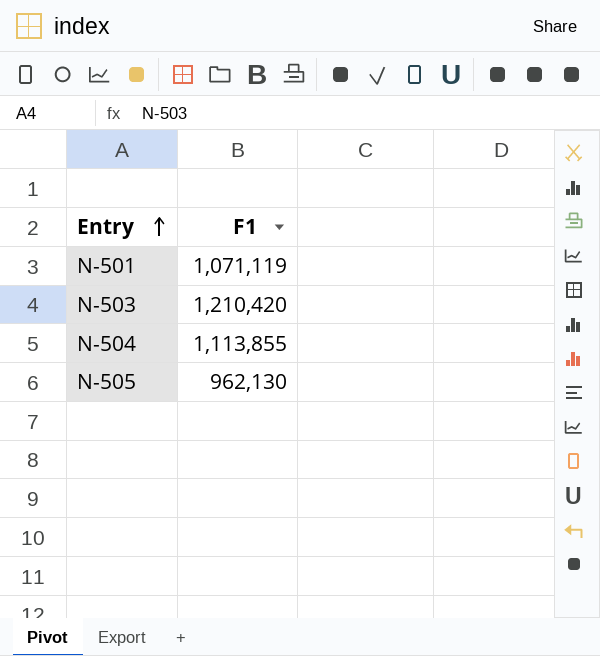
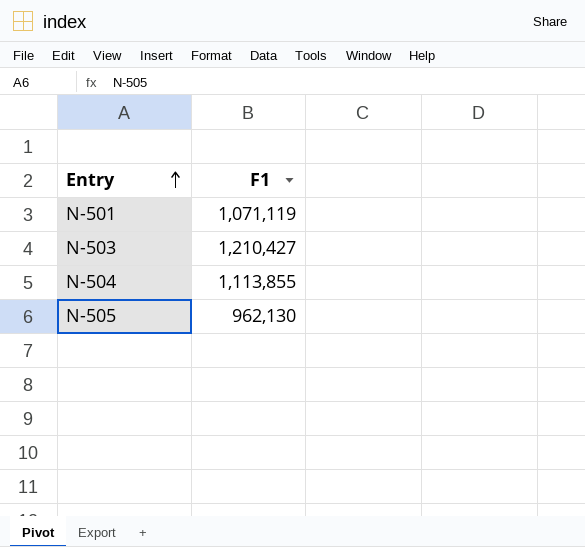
N-503 | F1: 1,210,420 -> 1,210,427

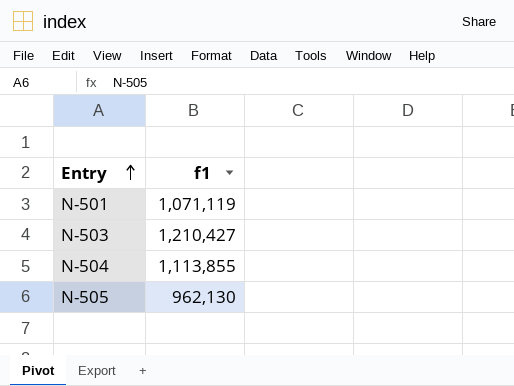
column name: F1 -> f1

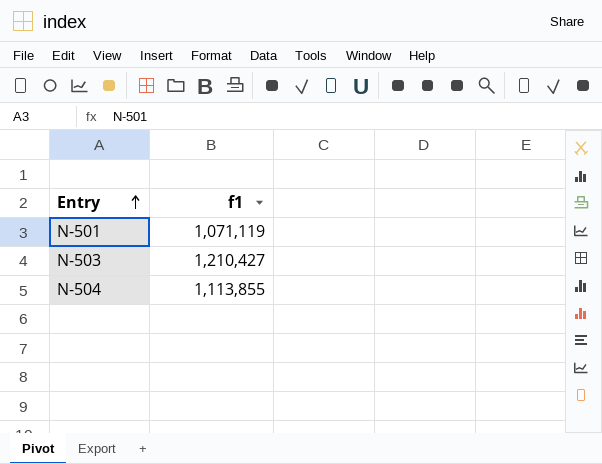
row N-505: 962,130 -> none

